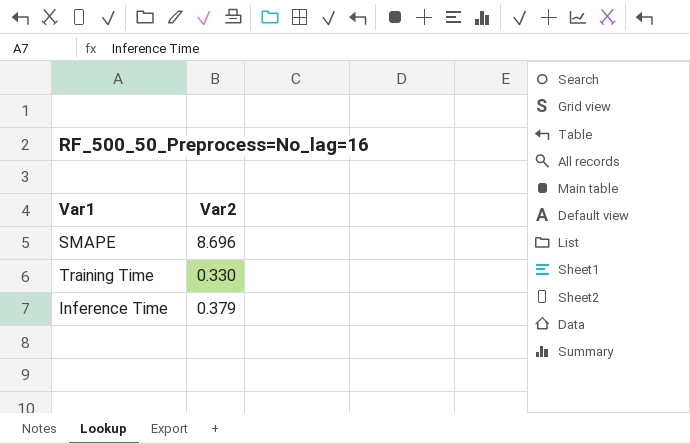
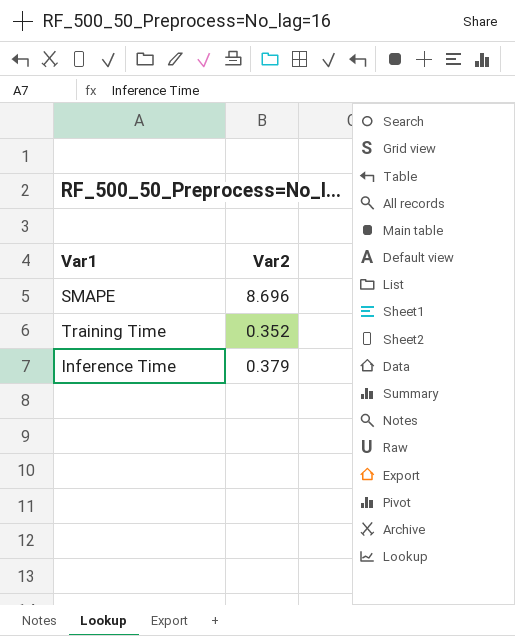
Training Time | Var2: 0.330 -> 0.352

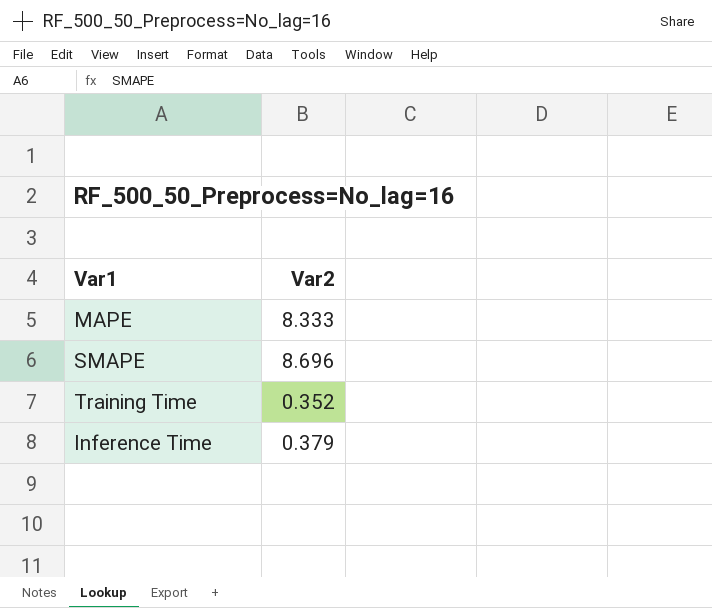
row MAPE: none -> 8.333

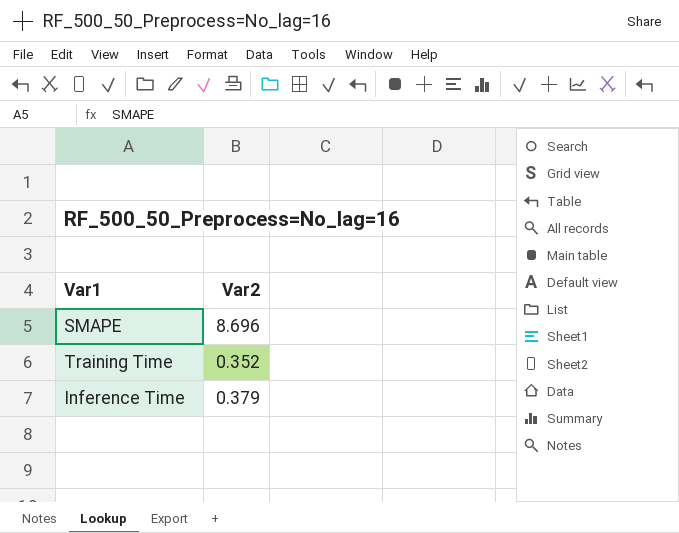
row MAPE: 8.333 -> none

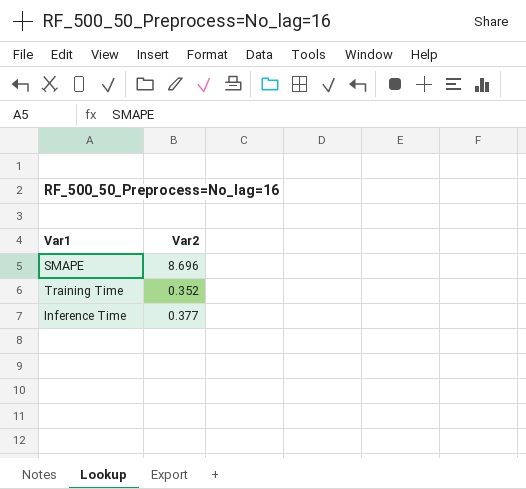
Inference Time | Var2: 0.379 -> 0.377

